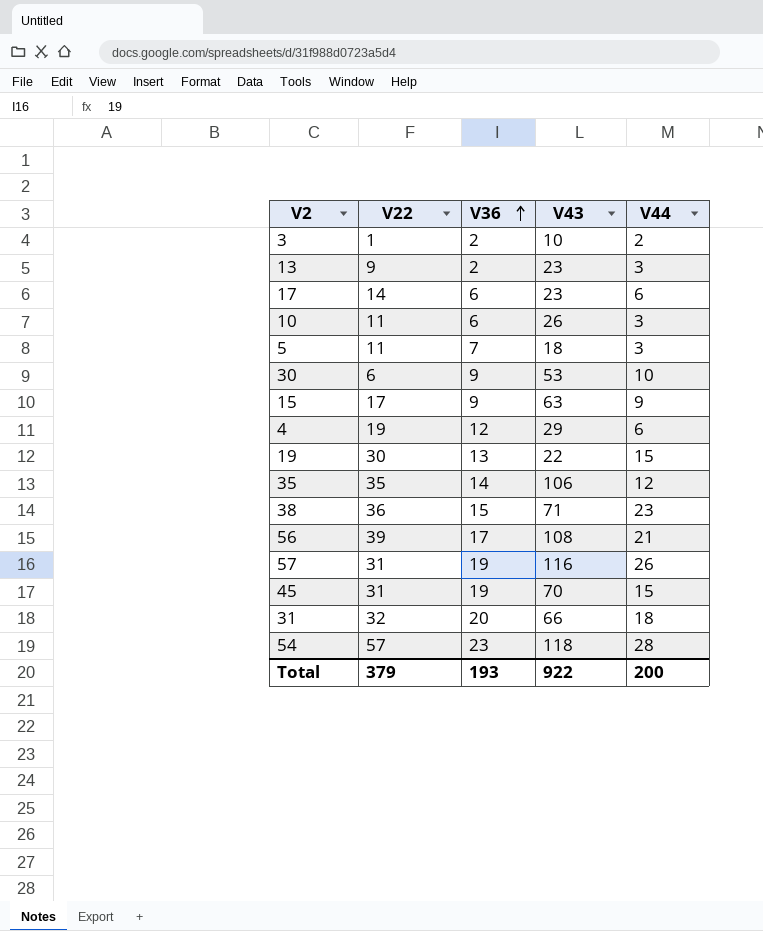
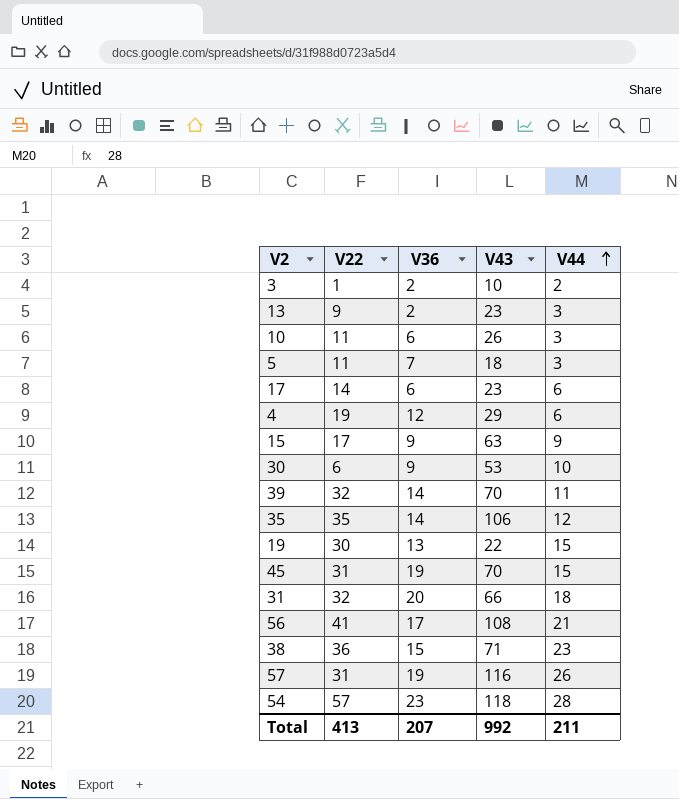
row order: V36 ascending -> V44 ascending
row 39: none -> 32 | 14 | 70 | 11
56 | V22: 39 -> 41
Total | V22: 379 -> 413
Total | V36: 193 -> 207
Total | V43: 922 -> 992
Total | V44: 200 -> 211

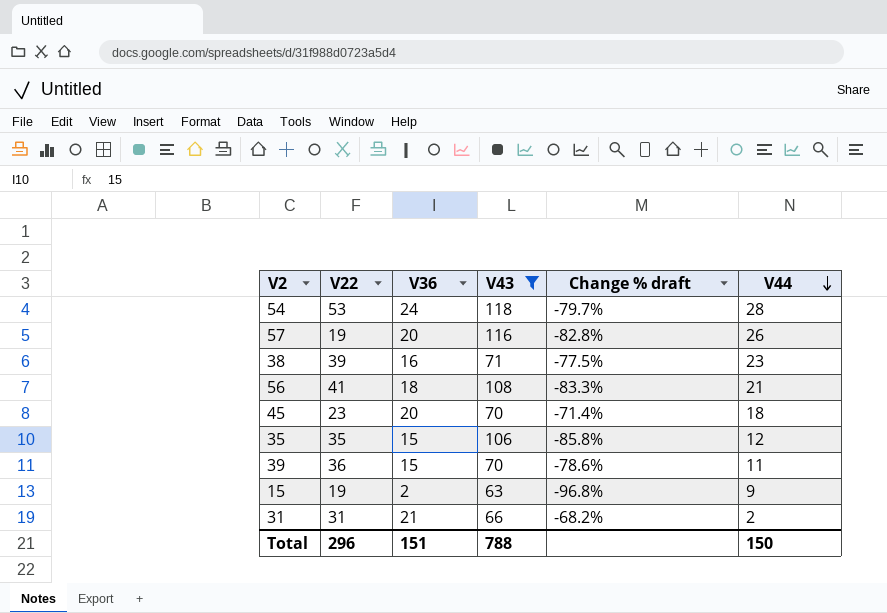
filter: none -> V43 >= 63
row order: V44 ascending -> V44 descending
column Change % draft | formula: none -> ([V36] - [V43]) / [V43]
54 | V22: 57 -> 53
54 | V36: 23 -> 24
57 | V22: 31 -> 19
57 | V36: 19 -> 20
38 | V22: 36 -> 39
38 | V36: 15 -> 16
56 | V36: 17 -> 18
45 | V22: 31 -> 23
45 | V36: 19 -> 20
45 | V44: 15 -> 18
35 | V36: 14 -> 15
39 | V22: 32 -> 36
39 | V36: 14 -> 15
15 | V22: 17 -> 19
15 | V36: 9 -> 2
31 | V22: 32 -> 31
31 | V36: 20 -> 21
31 | V44: 18 -> 2
Total | V22: 413 -> 296
Total | V36: 207 -> 151
Total | V43: 992 -> 788
Total | V44: 211 -> 150

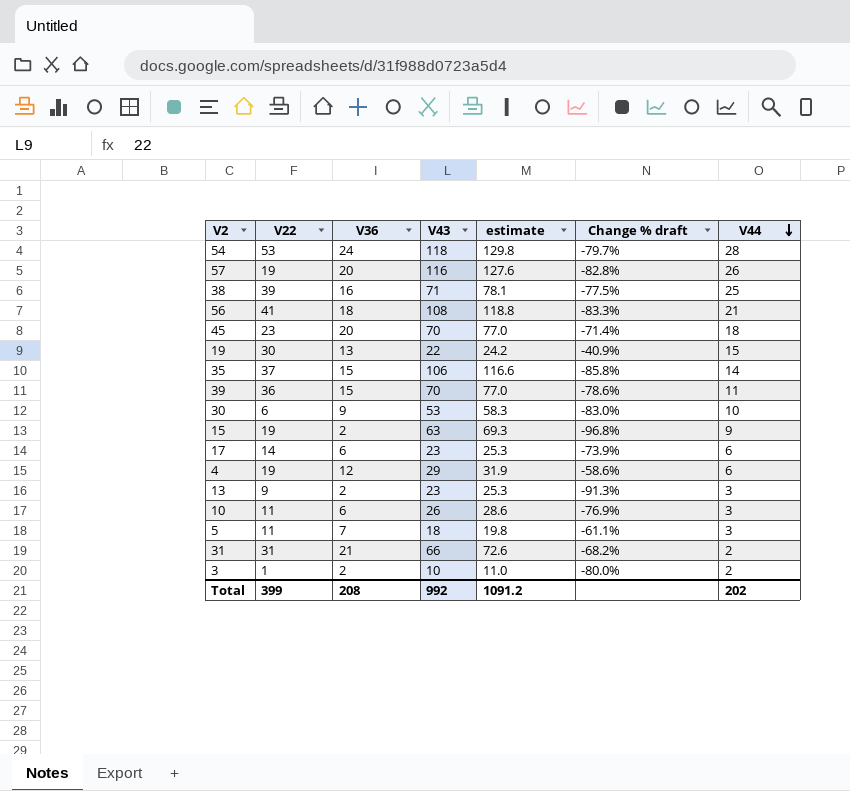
filter: V43 >= 63 -> none
column estimate | formula: none -> [V43] * 1.1
38 | V44: 23 -> 25
35 | V22: 35 -> 37
35 | V44: 12 -> 14
Total | V22: 296 -> 399
Total | V36: 151 -> 208
Total | V43: 788 -> 992
Total | V44: 150 -> 202

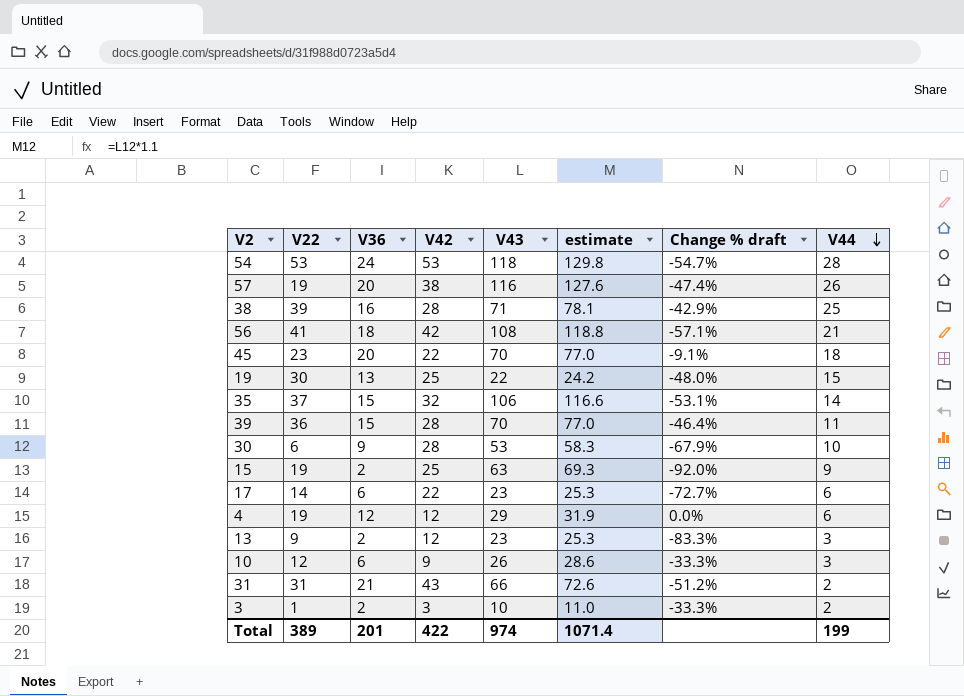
column V42 | position: none -> 4
column Change % draft | formula: ([V36] - [V43]) / [V43] -> ([V36] - [V42]) / [V42]
row 5: 11 | 7 | 18 | 19.8 | -61.1% | 3 -> none
10 | V22: 11 -> 12
Total | V22: 399 -> 389
Total | V36: 208 -> 201
Total | V43: 992 -> 974
Total | estimate: 1091.2 -> 1071.4
Total | V44: 202 -> 199

